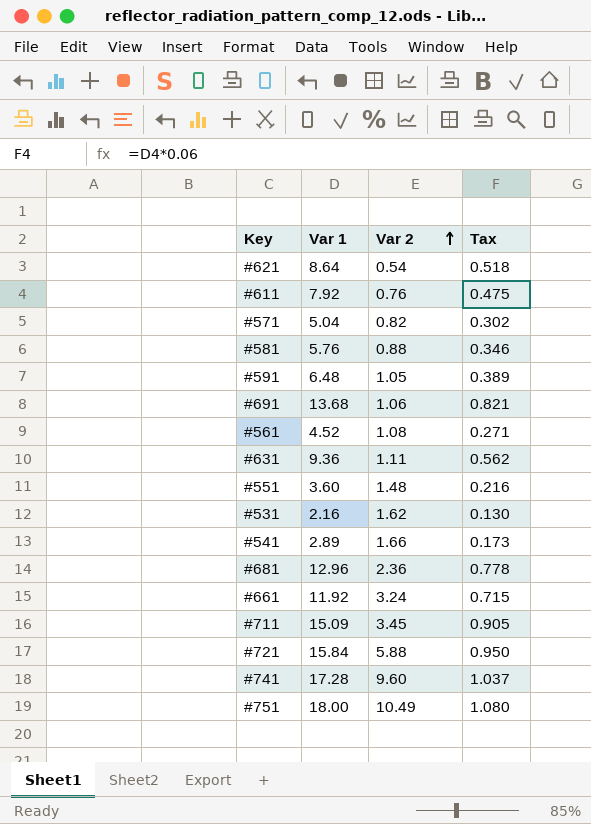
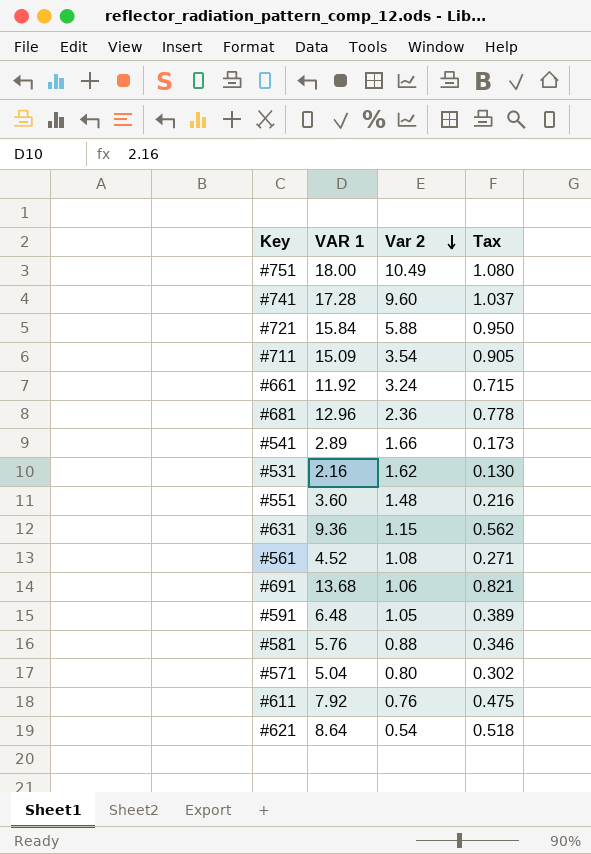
row order: Var 2 ascending -> Var 2 descending
column name: Var 1 -> VAR 1
#711 | Var 2: 3.45 -> 3.54
#631 | Var 2: 1.11 -> 1.15
#571 | Var 2: 0.82 -> 0.80

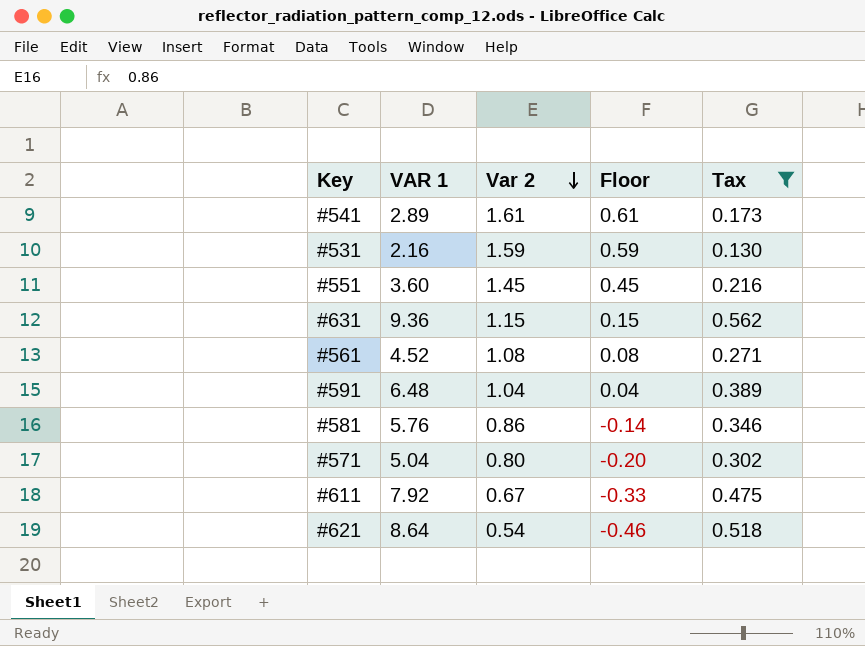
filter: none -> Tax <= 0.562
column Floor | formula: none -> [Var 2] - 1
#541 | Var 2: 1.66 -> 1.61
#531 | Var 2: 1.62 -> 1.59
#551 | Var 2: 1.48 -> 1.45
#591 | Var 2: 1.05 -> 1.04
#581 | Var 2: 0.88 -> 0.86
#611 | Var 2: 0.76 -> 0.67

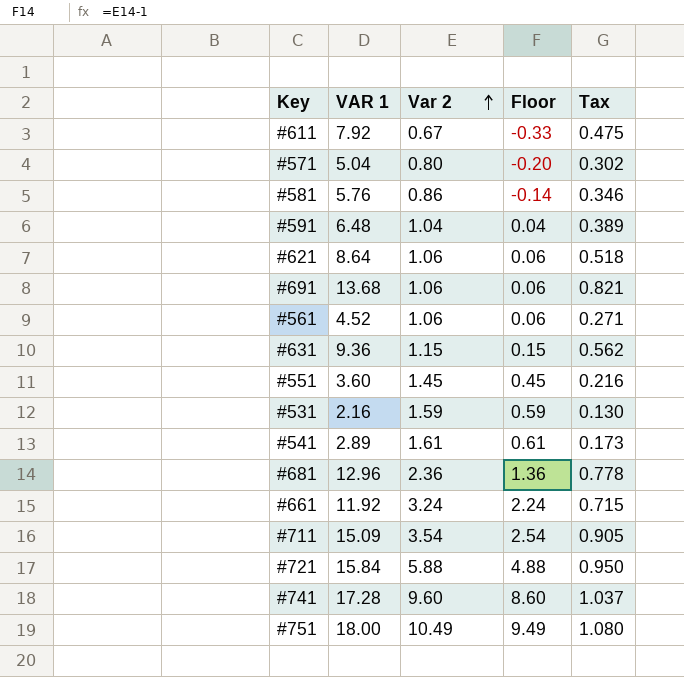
filter: Tax <= 0.562 -> none
row order: Var 2 descending -> Var 2 ascending
#621 | Var 2: 0.54 -> 1.06
#621 | Floor: -0.46 -> 0.06
#561 | Var 2: 1.08 -> 1.06
#561 | Floor: 0.08 -> 0.06

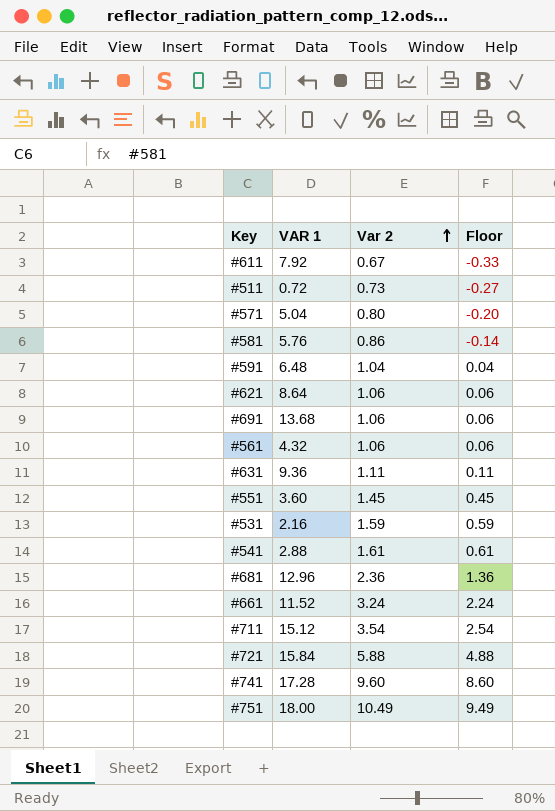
column Tax | formula: [VAR 1] * 0.06 -> none
row #511: none -> 0.72 | 0.73 | -0.27
#561 | VAR 1: 4.52 -> 4.32
#631 | Var 2: 1.15 -> 1.11
#631 | Floor: 0.15 -> 0.11
#541 | VAR 1: 2.89 -> 2.88
#661 | VAR 1: 11.92 -> 11.52
#711 | VAR 1: 15.09 -> 15.12

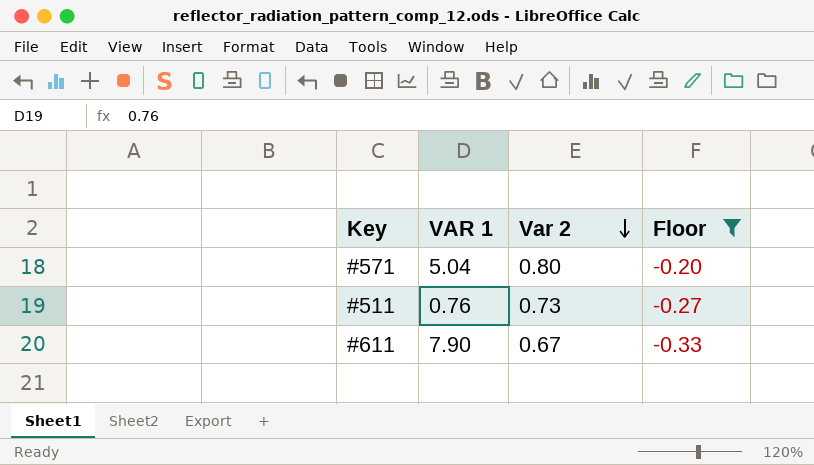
filter: none -> Floor <= -0.20
row order: Var 2 ascending -> Var 2 descending
#511 | VAR 1: 0.72 -> 0.76
#611 | VAR 1: 7.92 -> 7.90

